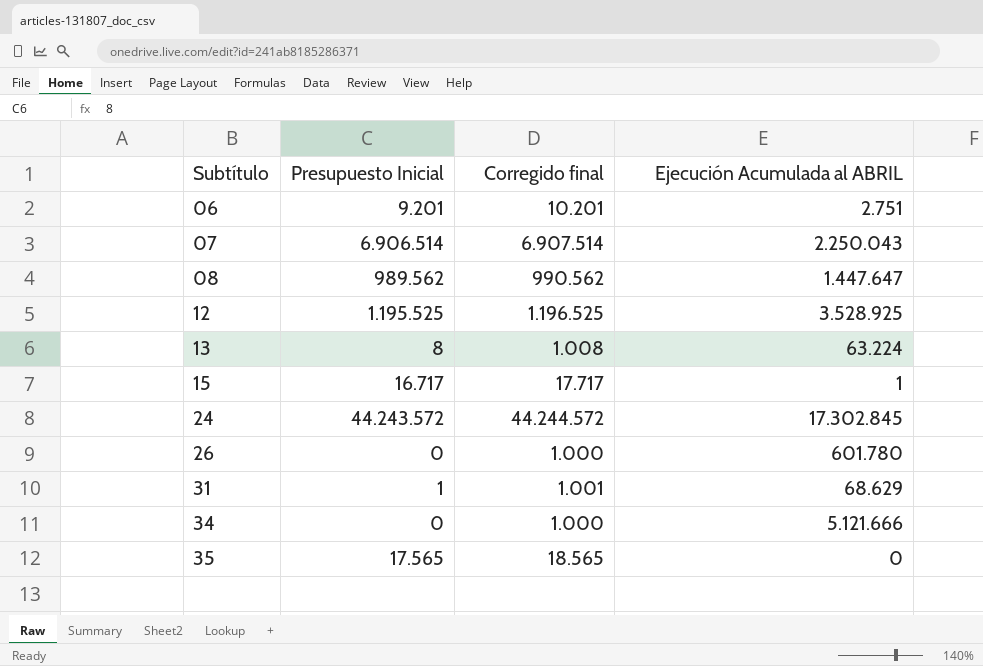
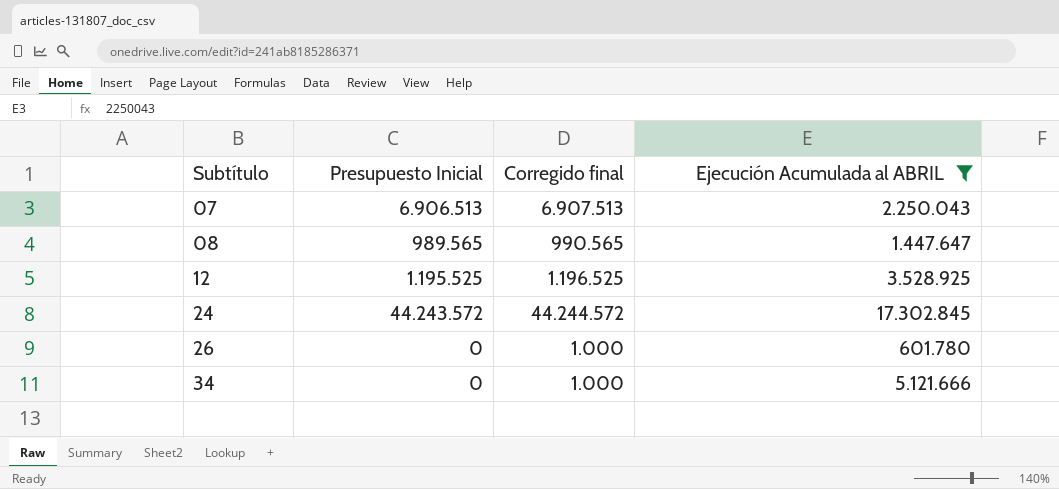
filter: none -> Ejecución Acumulada al ABRIL >= 601.780
07 | Presupuesto Inicial: 6.906.514 -> 6.906.513
07 | Corregido final: 6.907.514 -> 6.907.513
08 | Presupuesto Inicial: 989.562 -> 989.565
08 | Corregido final: 990.562 -> 990.565

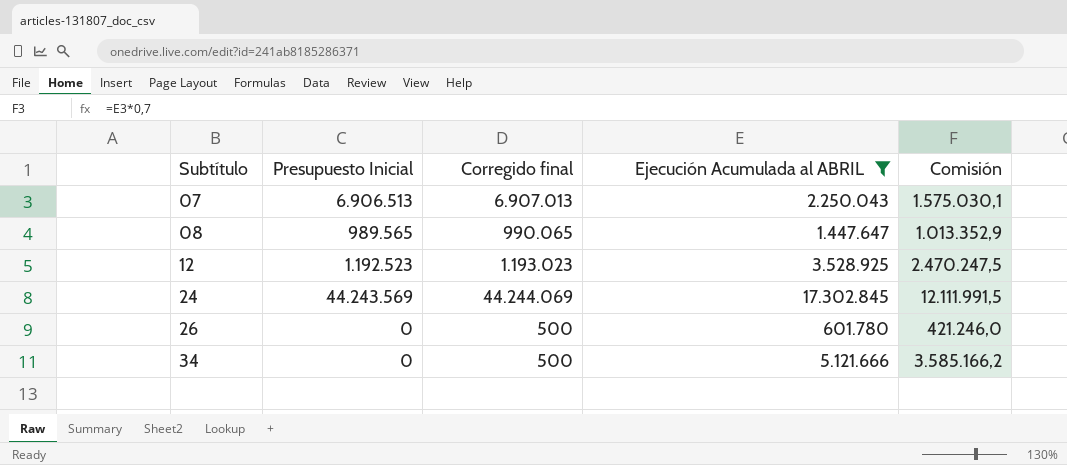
column Corregido final | formula: [Presupuesto Inicial] + 1000 -> [Presupuesto Inicial] + 500
column Comisión | formula: none -> [Ejecución Acumulada al ABRIL] * 0,7
12 | Presupuesto Inicial: 1.195.525 -> 1.192.523
24 | Presupuesto Inicial: 44.243.572 -> 44.243.569

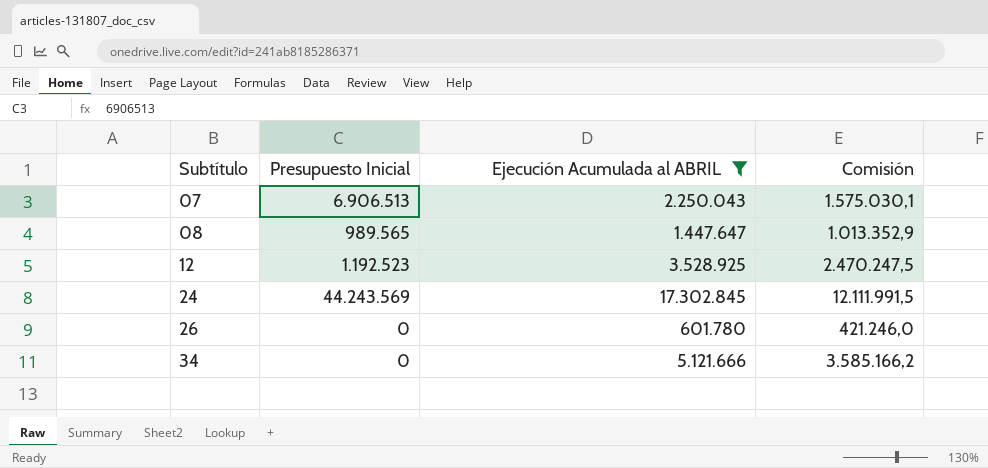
column Corregido final | formula: [Presupuesto Inicial] + 500 -> none

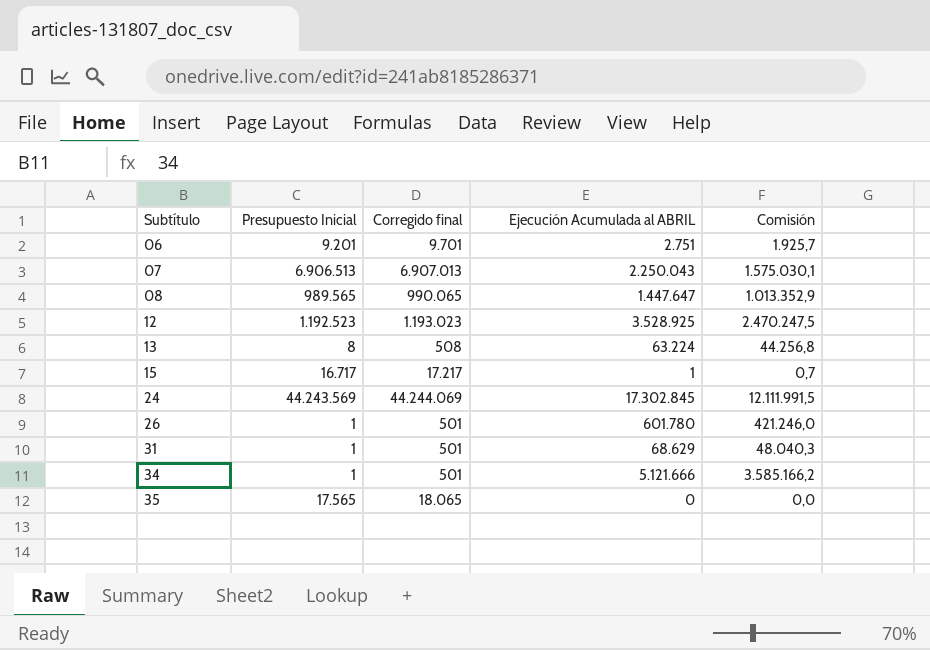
filter: Ejecución Acumulada al ABRIL >= 601.780 -> none
column Corregido final | formula: none -> [Presupuesto Inicial] + 500
26 | Presupuesto Inicial: 0 -> 1
34 | Presupuesto Inicial: 0 -> 1

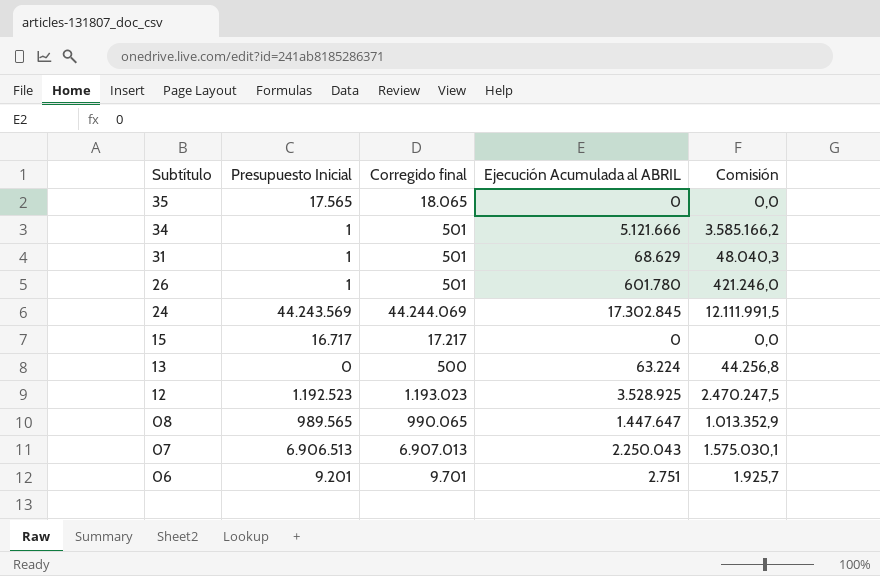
row order: Subtítulo ascending -> Subtítulo descending
15 | Ejecución Acumulada al ABRIL: 1 -> 0
15 | Comisión: 0,7 -> 0,0
13 | Presupuesto Inicial: 8 -> 0
13 | Corregido final: 508 -> 500

